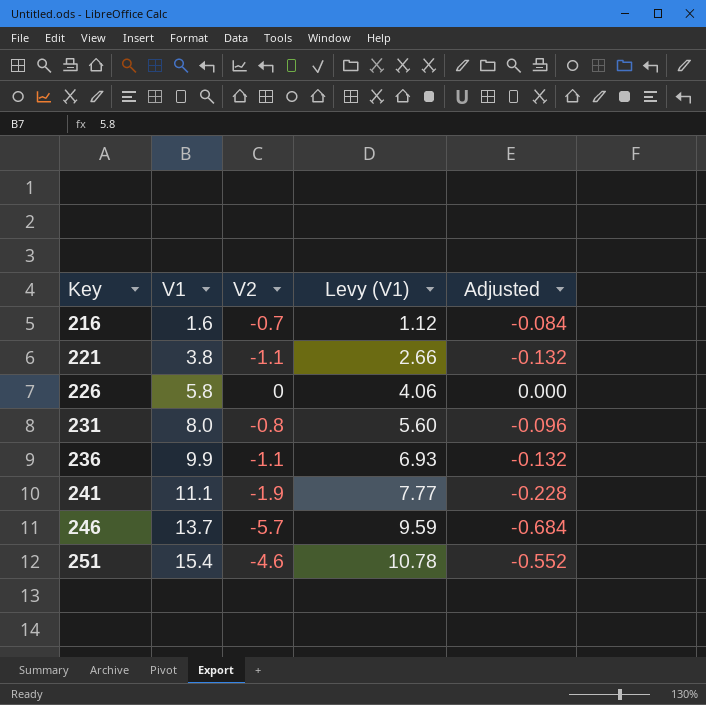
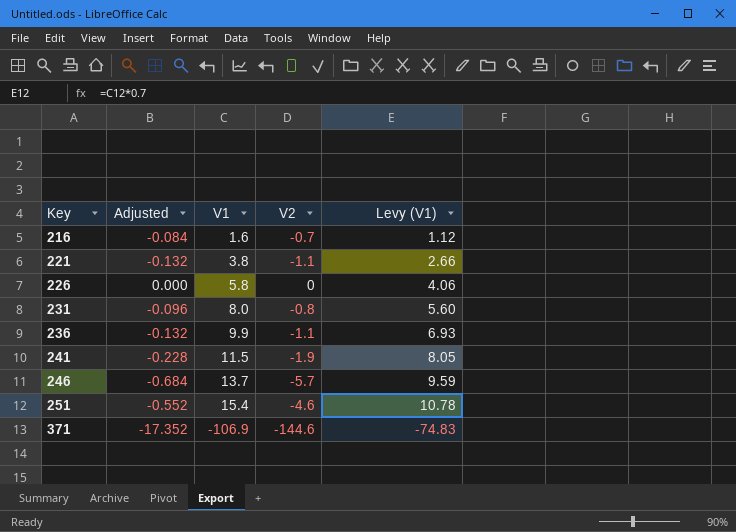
column Adjusted | position: 5 -> 2
241 | V1: 11.1 -> 11.5
241 | Levy (V1): 7.77 -> 8.05
row 371: none -> -17.352 | -106.9 | -144.6 | -74.83

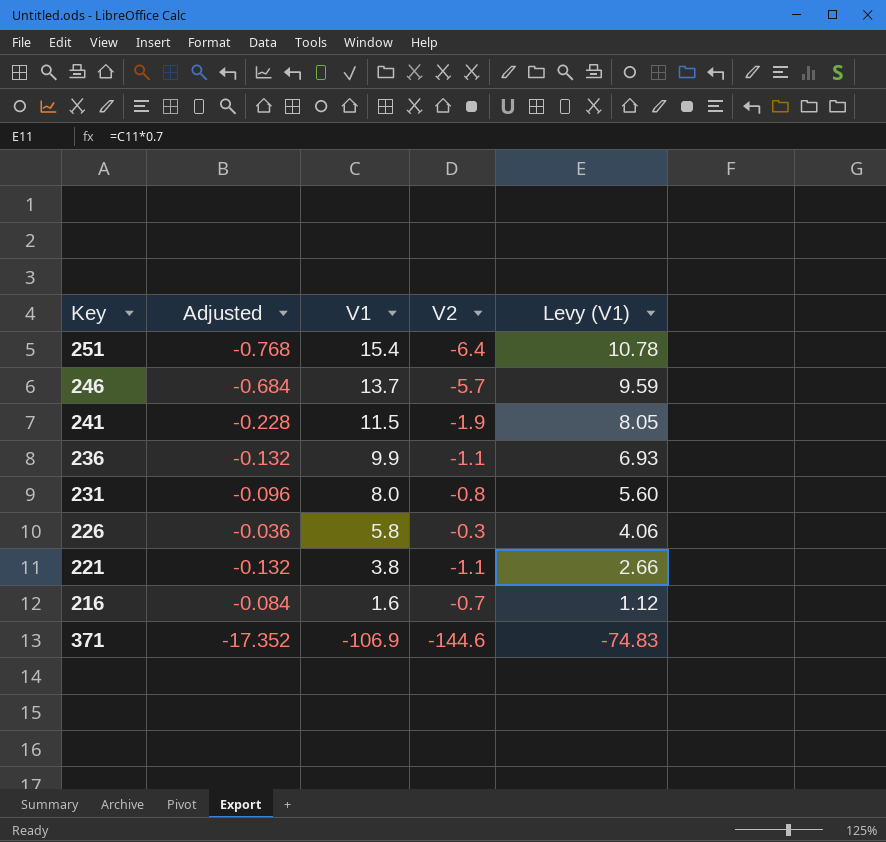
row order: Key ascending -> V1 descending
251 | Adjusted: -0.552 -> -0.768
251 | V2: -4.6 -> -6.4
226 | Adjusted: 0.000 -> -0.036
226 | V2: 0 -> -0.3

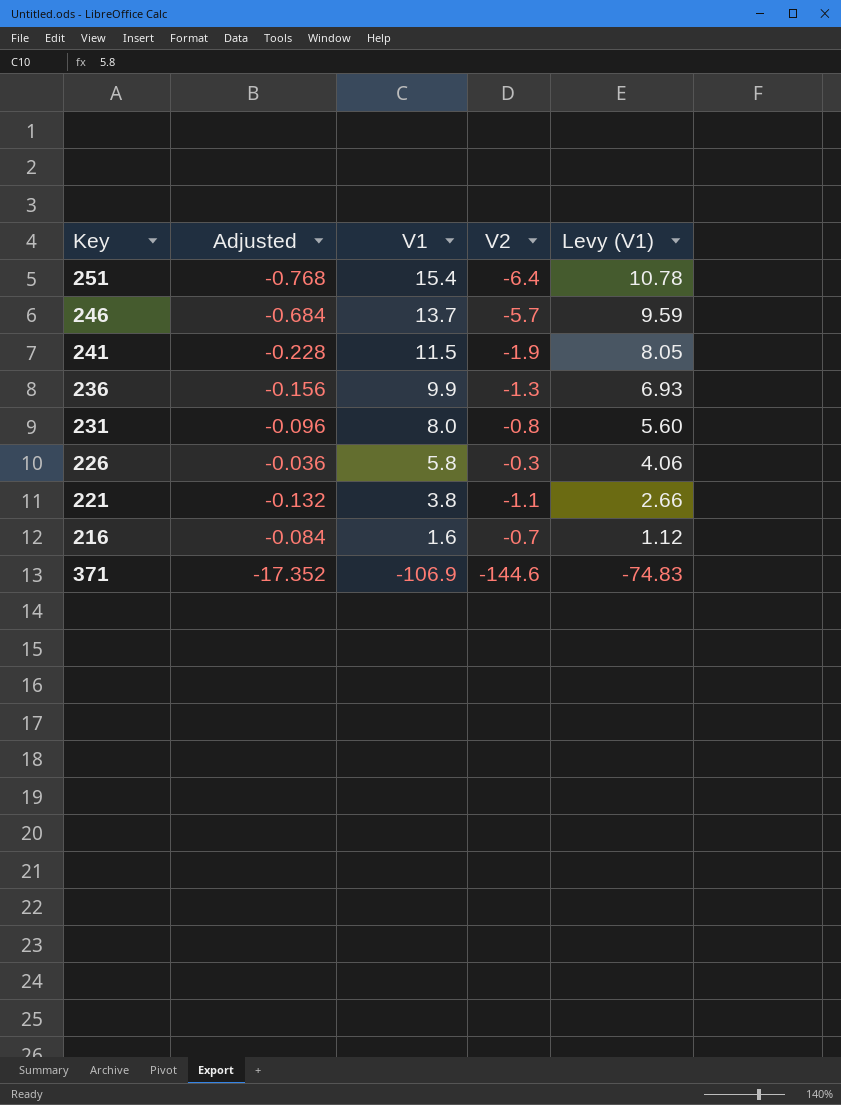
236 | Adjusted: -0.132 -> -0.156
236 | V2: -1.1 -> -1.3

